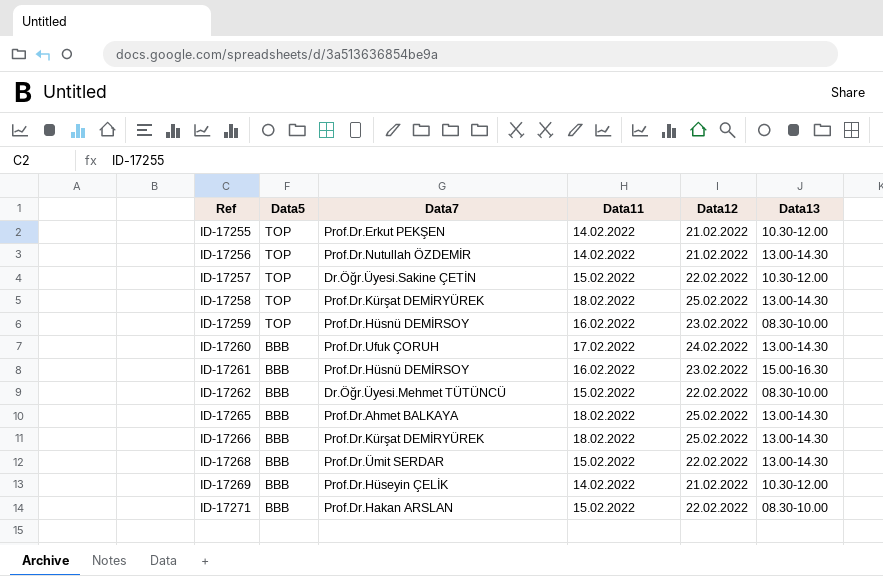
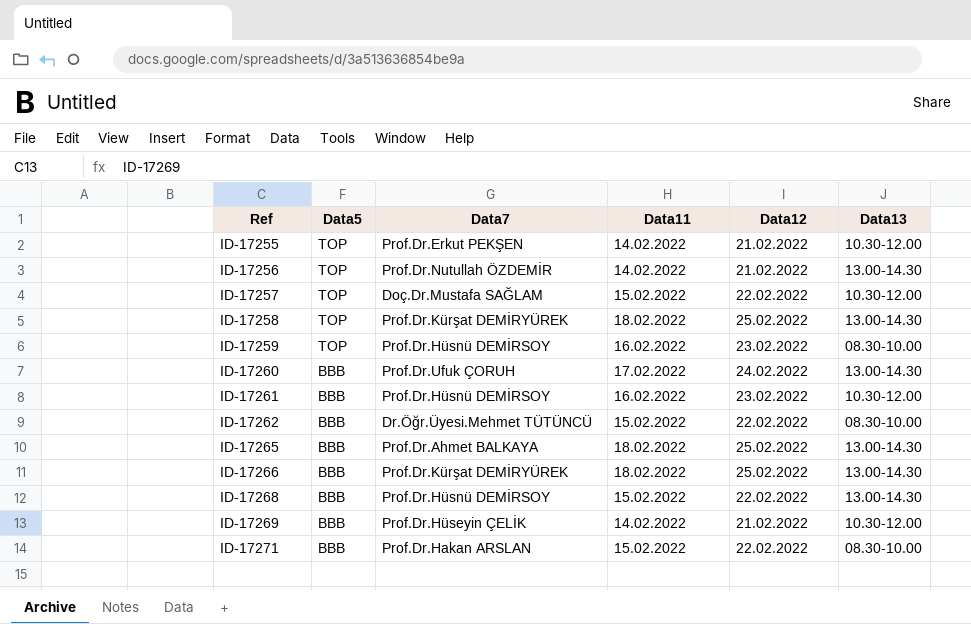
ID-17257 | Data7: Dr.Öğr.Üyesi.Sakine ÇETİN -> Doç.Dr.Mustafa SAĞLAM
ID-17261 | Data13: 15.00-16.30 -> 10.30-12.00
ID-17268 | Data7: Prof.Dr.Ümit SERDAR -> Prof.Dr.Hüsnü DEMİRSOY

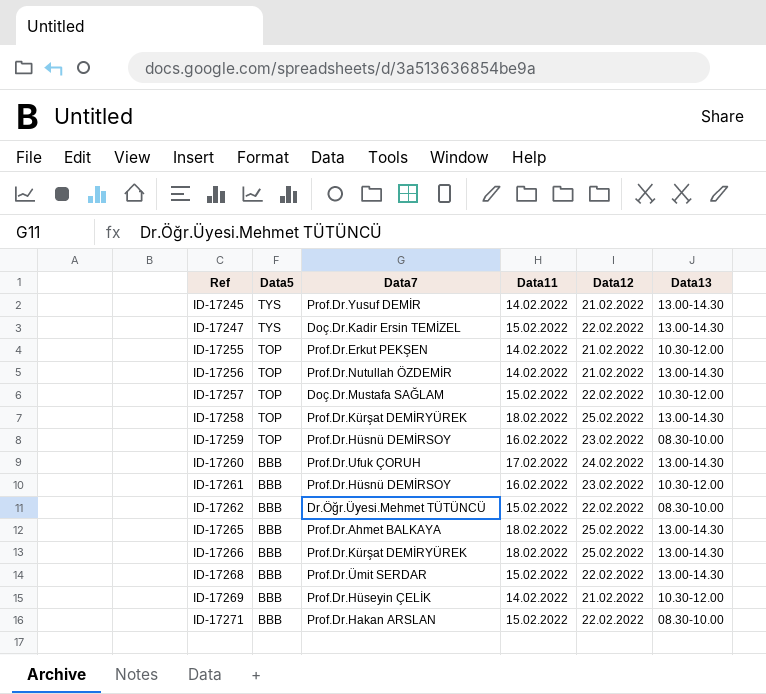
row ID-17245: none -> TYS | Prof.Dr.Yusuf DEMİR | 14.02.2022 | 21.02.2022 | 13.00-14.30
row ID-17247: none -> TYS | Doç.Dr.Kadir Ersin TEMİZEL | 15.02.2022 | 22.02.2022 | 13.00-14.30
ID-17268 | Data7: Prof.Dr.Hüsnü DEMİRSOY -> Prof.Dr.Ümit SERDAR

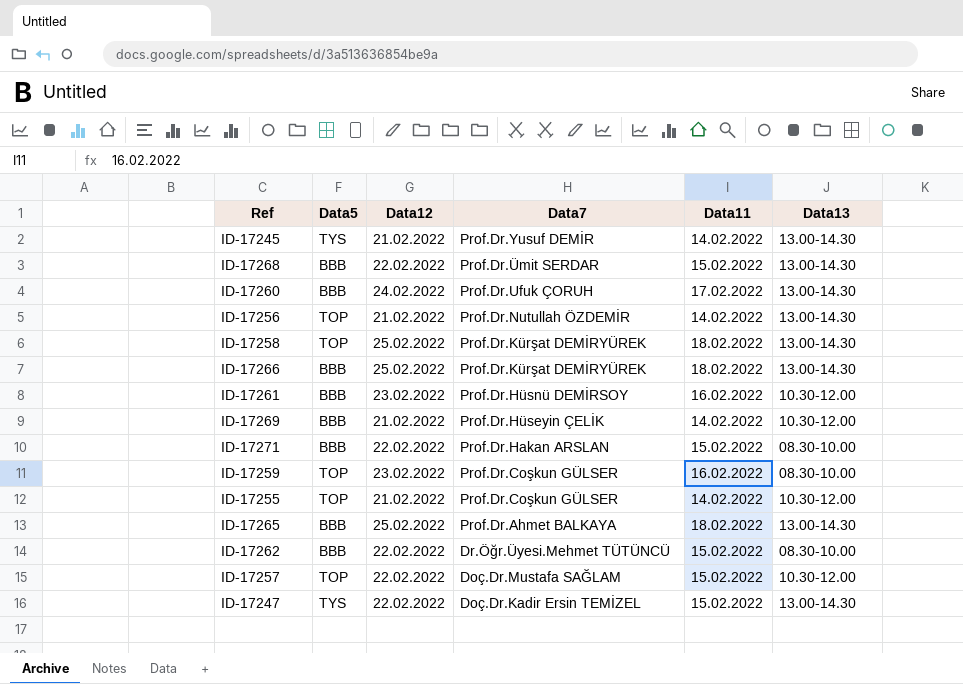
row order: Ref ascending -> Data7 descending
column Data12 | position: 5 -> 3
ID-17259 | Data7: Prof.Dr.Hüsnü DEMİRSOY -> Prof.Dr.Coşkun GÜLSER
ID-17255 | Data7: Prof.Dr.Erkut PEKŞEN -> Prof.Dr.Coşkun GÜLSER

